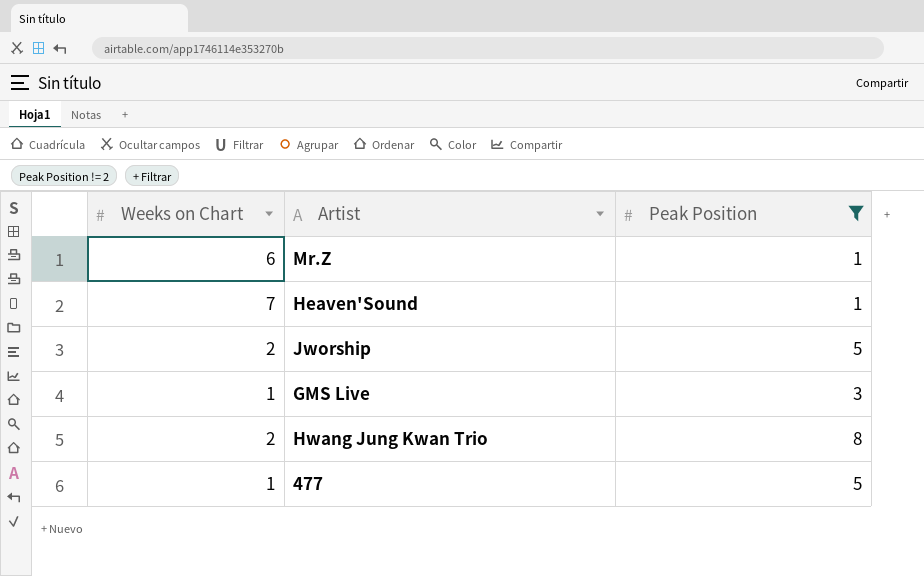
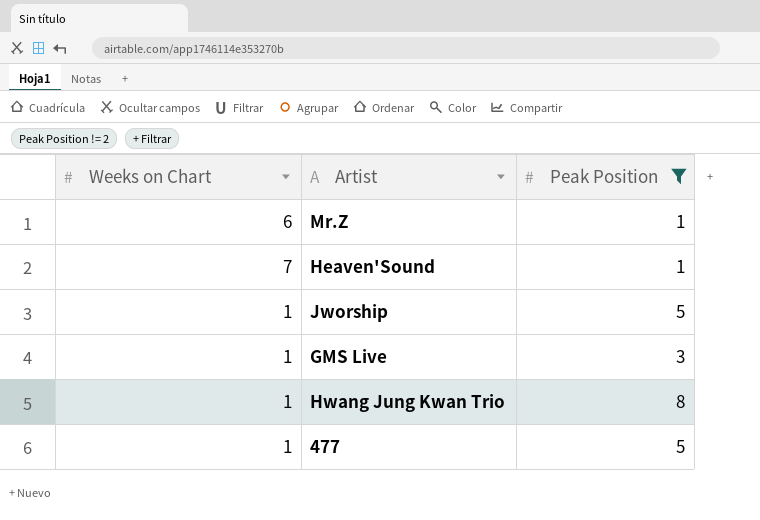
Jworship | Weeks on Chart: 2 -> 1
Hwang Jung Kwan Trio | Weeks on Chart: 2 -> 1

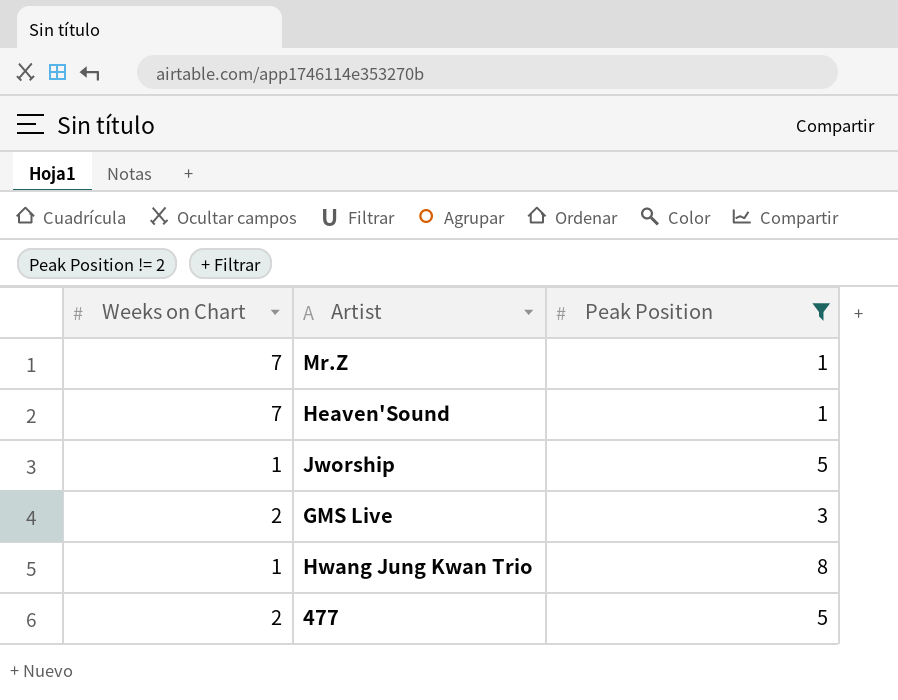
Mr.Z | Weeks on Chart: 6 -> 7
GMS Live | Weeks on Chart: 1 -> 2
477 | Weeks on Chart: 1 -> 2

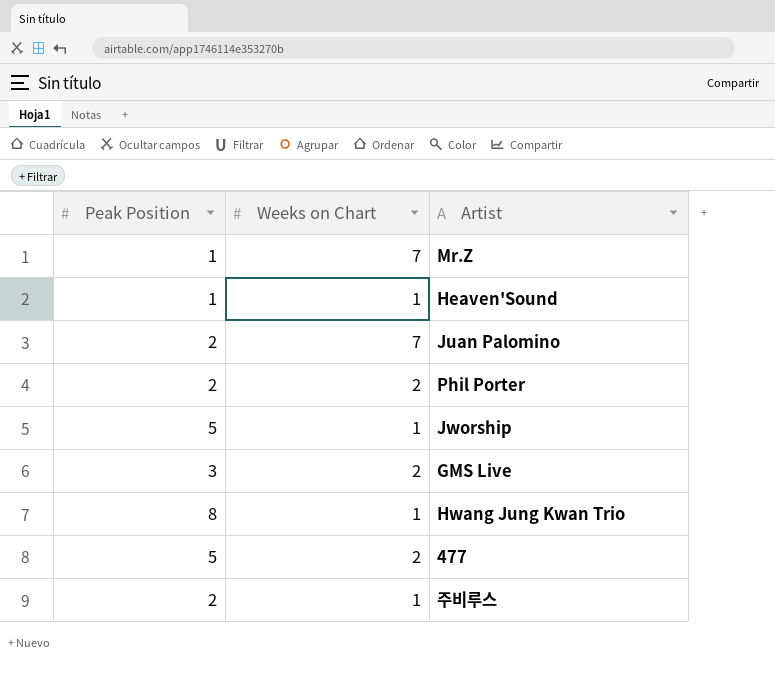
filter: Peak Position != 2 -> none
column Peak Position | position: 3 -> 1
Heaven'Sound | Weeks on Chart: 7 -> 1

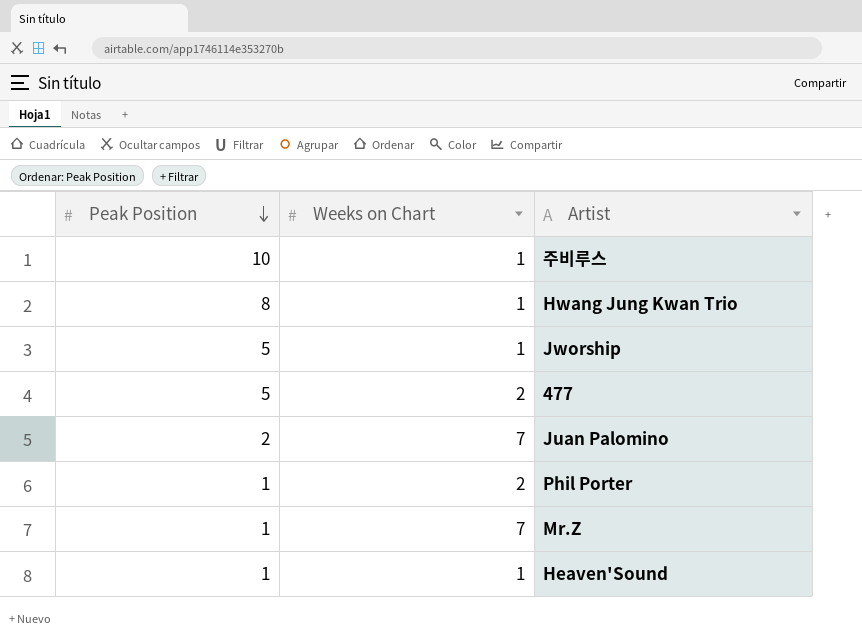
row order: none -> Peak Position descending
row GMS Live: 3 | 2 -> none
주비루스 | Peak Position: 2 -> 10
Phil Porter | Peak Position: 2 -> 1

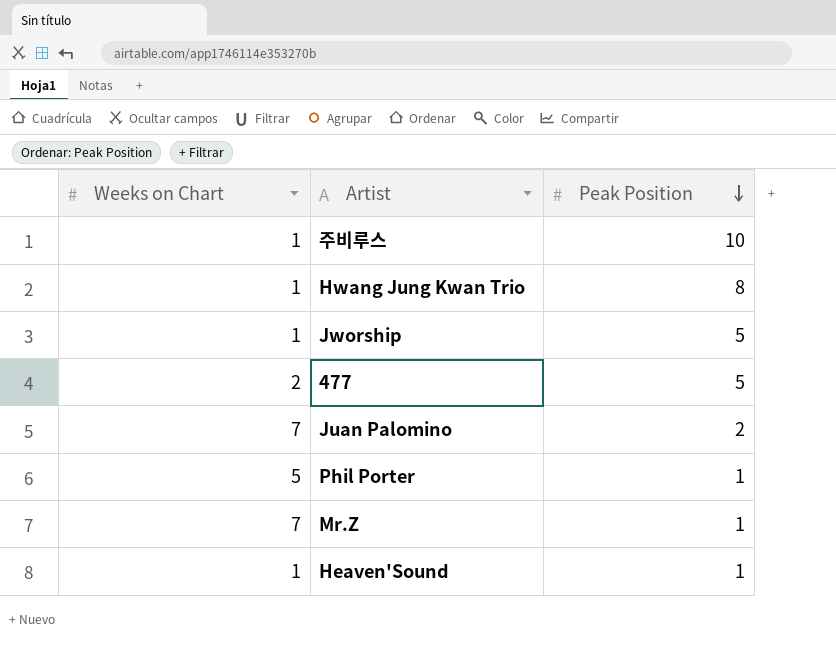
column Peak Position | position: 1 -> 3
Phil Porter | Weeks on Chart: 2 -> 5

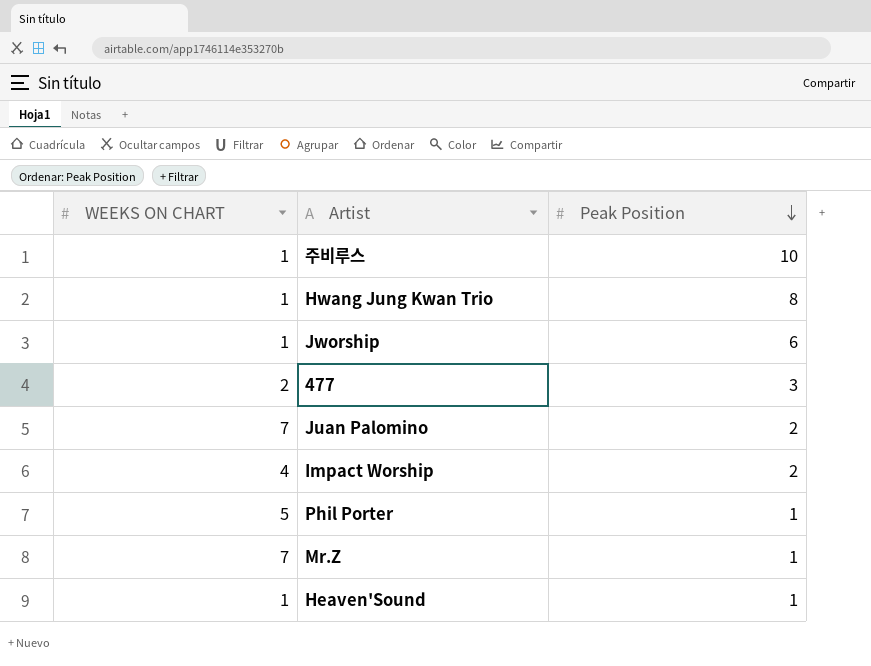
column name: Weeks on Chart -> WEEKS ON CHART
Jworship | Peak Position: 5 -> 6
477 | Peak Position: 5 -> 3
row Impact Worship: none -> 4 | 2

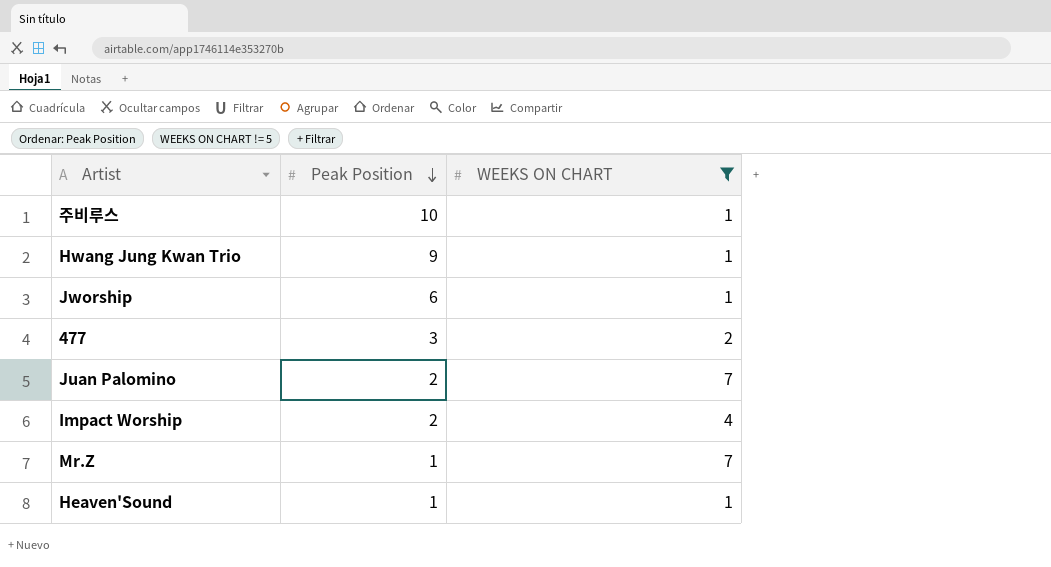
filter: none -> WEEKS ON CHART != 5
column WEEKS ON CHART | position: 1 -> 3
Hwang Jung Kwan Trio | Peak Position: 8 -> 9

